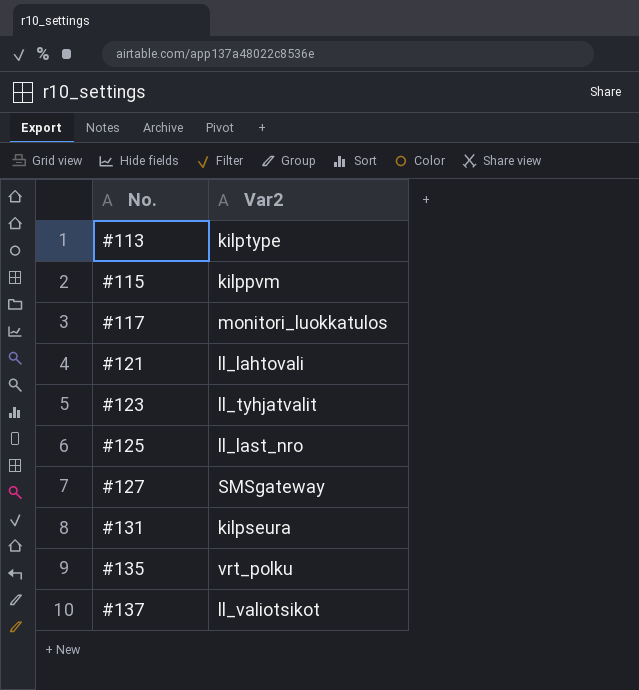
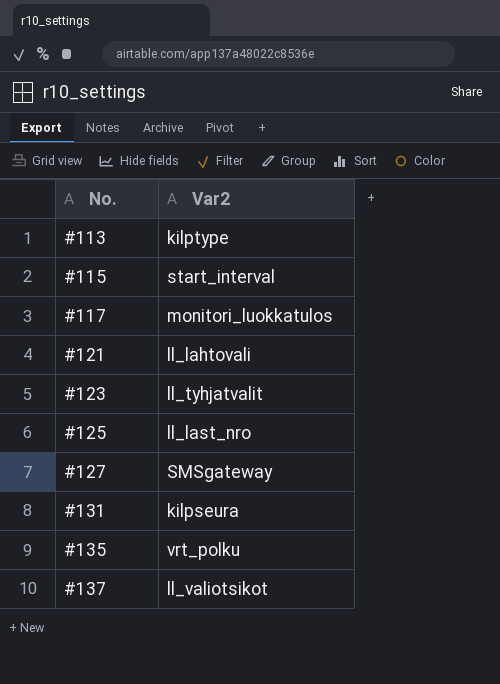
#115 | Var2: kilppvm -> start_interval

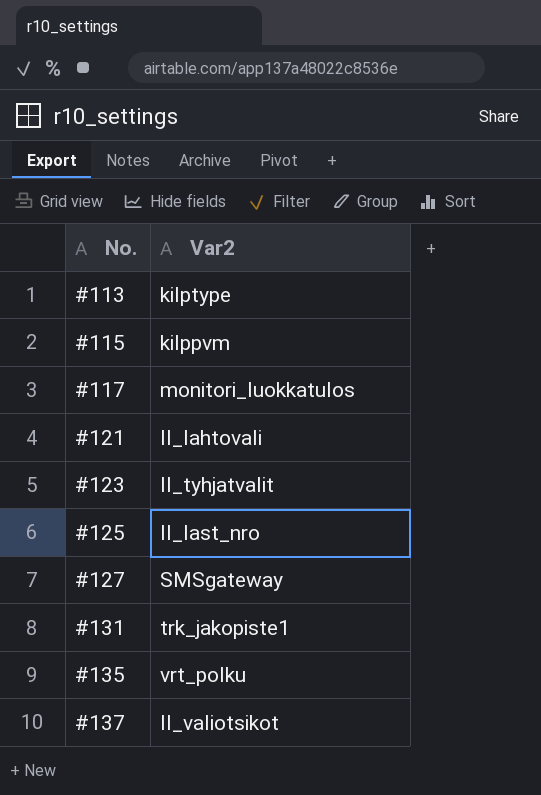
#115 | Var2: start_interval -> kilppvm
#131 | Var2: kilpseura -> trk_jakopiste1

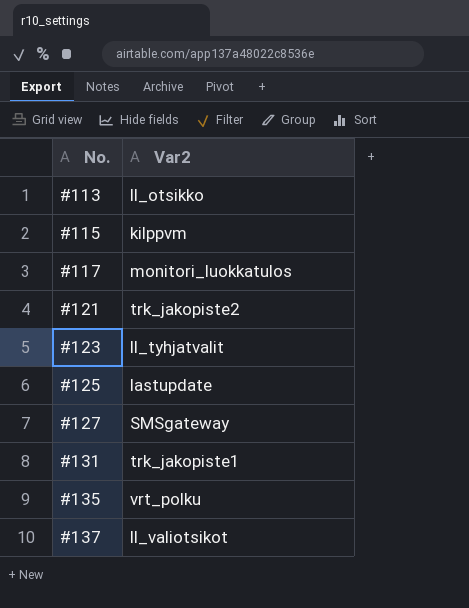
#113 | Var2: kilptype -> ll_otsikko
#121 | Var2: ll_lahtovali -> trk_jakopiste2
#125 | Var2: ll_last_nro -> lastupdate

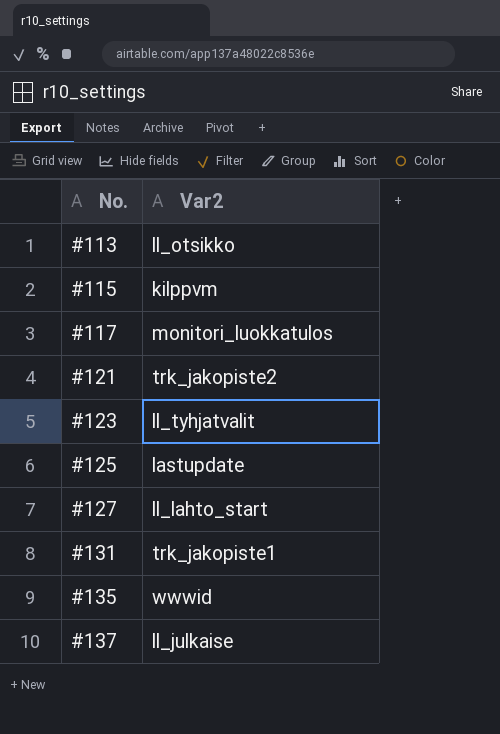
#127 | Var2: SMSgateway -> ll_lahto_start
#135 | Var2: vrt_polku -> wwwid
#137 | Var2: ll_valiotsikot -> ll_julkaise

